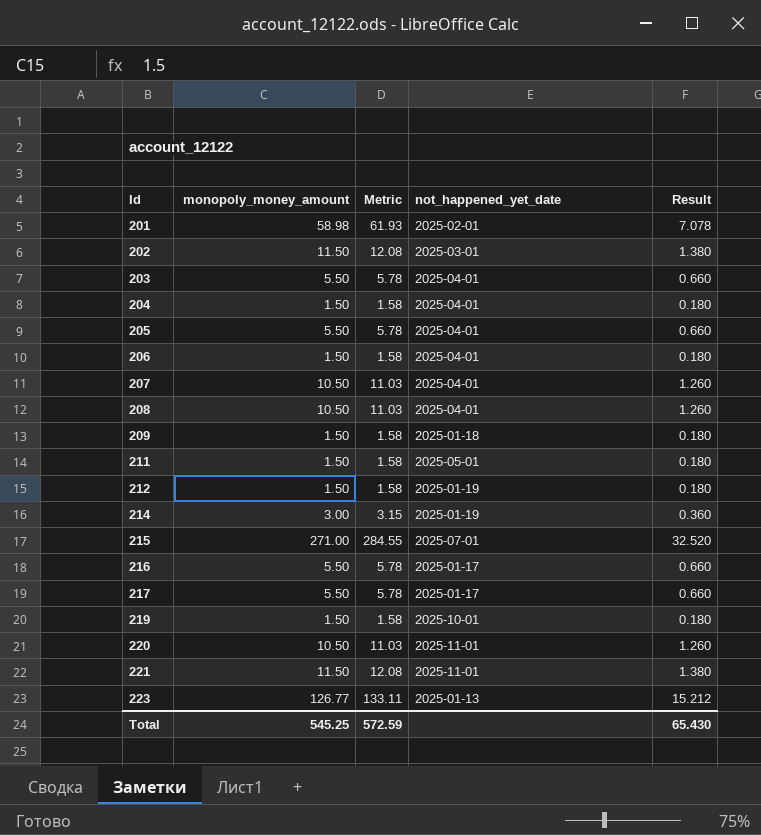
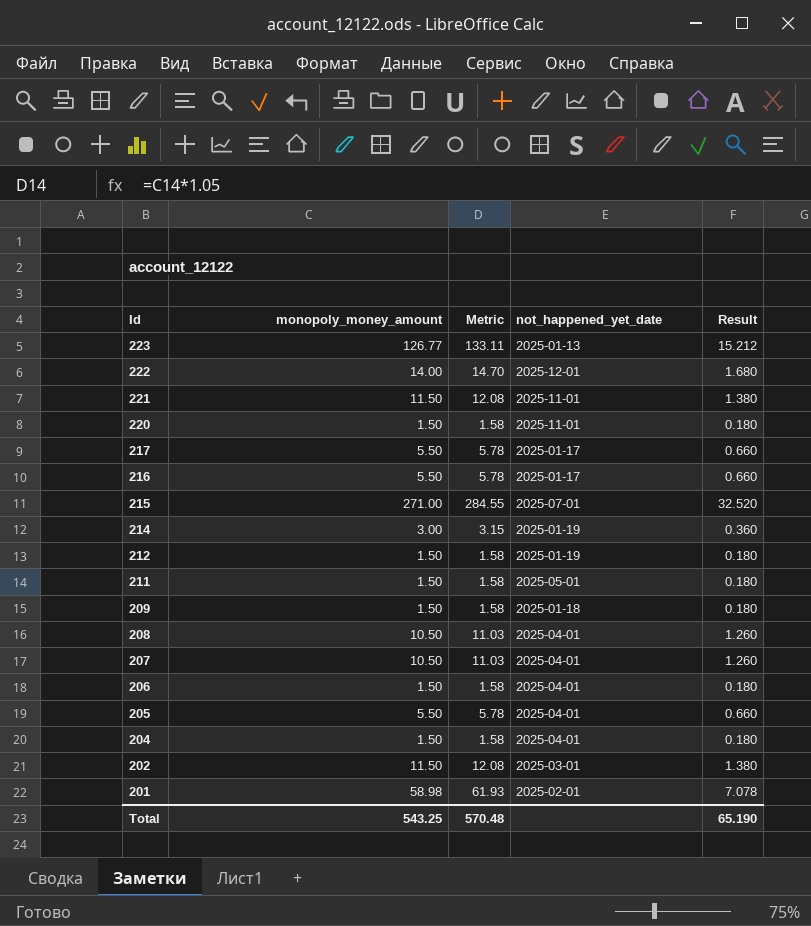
row order: Id ascending -> Id descending
row 203: 5.50 | 5.78 | 2025-04-01 | 0.660 -> none
row 219: 1.50 | 1.58 | 2025-10-01 | 0.180 -> none
row 222: none -> 14.00 | 14.70 | 2025-12-01 | 1.680
220 | monopoly_money_amount: 10.50 -> 1.50
220 | Metric: 11.03 -> 1.58
220 | Result: 1.260 -> 0.180
Total | monopoly_money_amount: 545.25 -> 543.25
Total | Metric: 572.59 -> 570.48
Total | Result: 65.430 -> 65.190

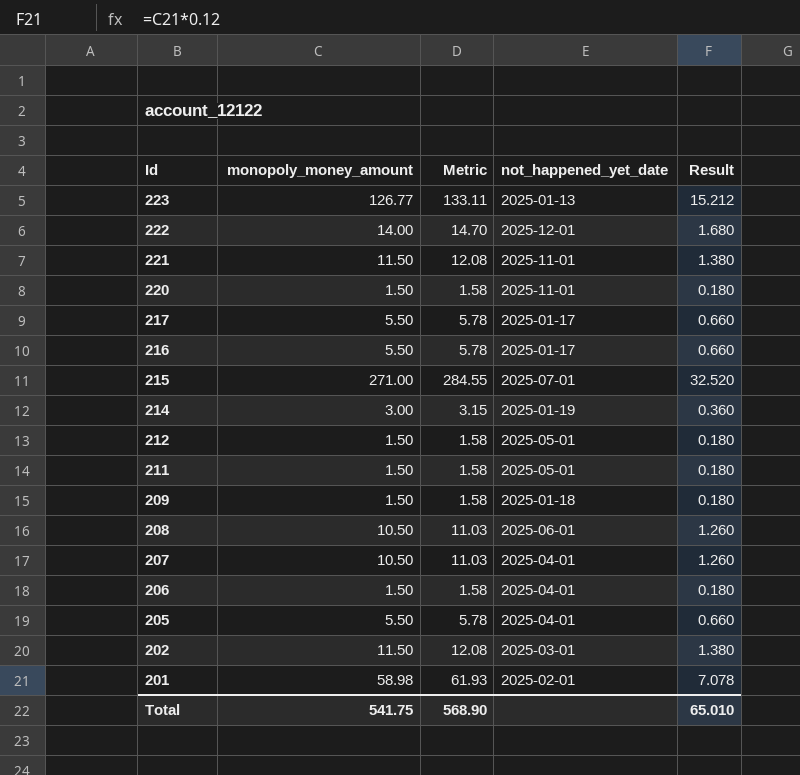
row 204: 1.50 | 1.58 | 2025-04-01 | 0.180 -> none
212 | not_happened_yet_date: 2025-01-19 -> 2025-05-01
208 | not_happened_yet_date: 2025-04-01 -> 2025-06-01
Total | monopoly_money_amount: 543.25 -> 541.75
Total | Metric: 570.48 -> 568.90
Total | Result: 65.190 -> 65.010

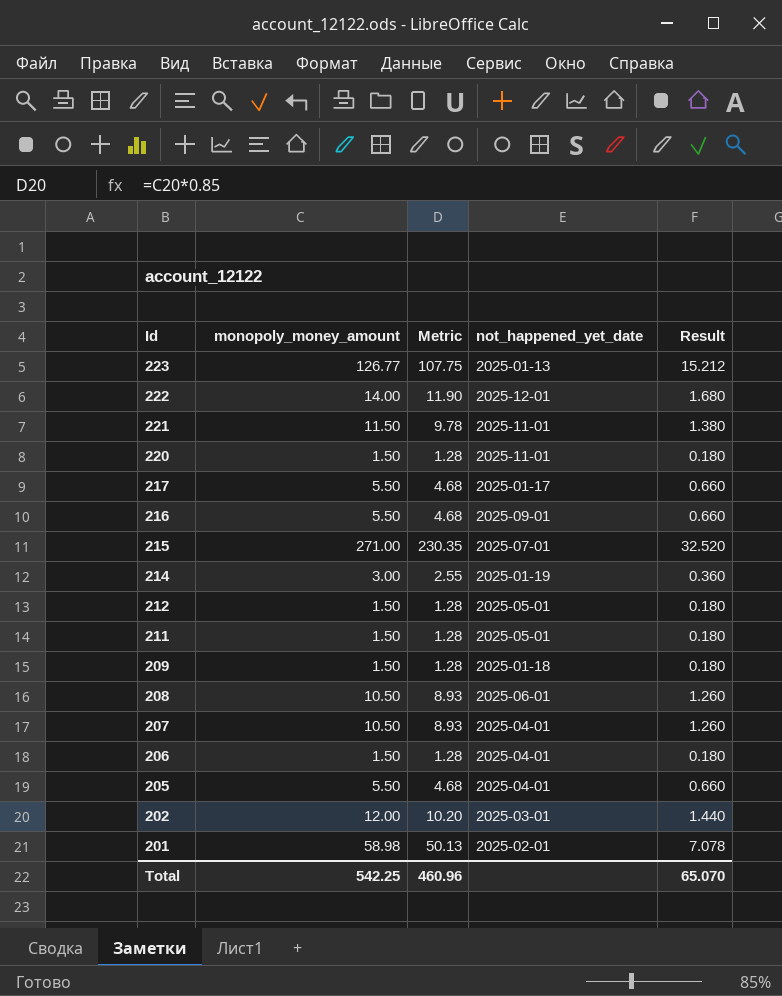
column Metric | formula: [monopoly_money_amount] * 1.05 -> [monopoly_money_amount] * 0.85
216 | not_happened_yet_date: 2025-01-17 -> 2025-09-01
202 | monopoly_money_amount: 11.50 -> 12.00
202 | Result: 1.380 -> 1.440
Total | monopoly_money_amount: 541.75 -> 542.25
Total | Metric: 568.90 -> 460.96
Total | Result: 65.010 -> 65.070

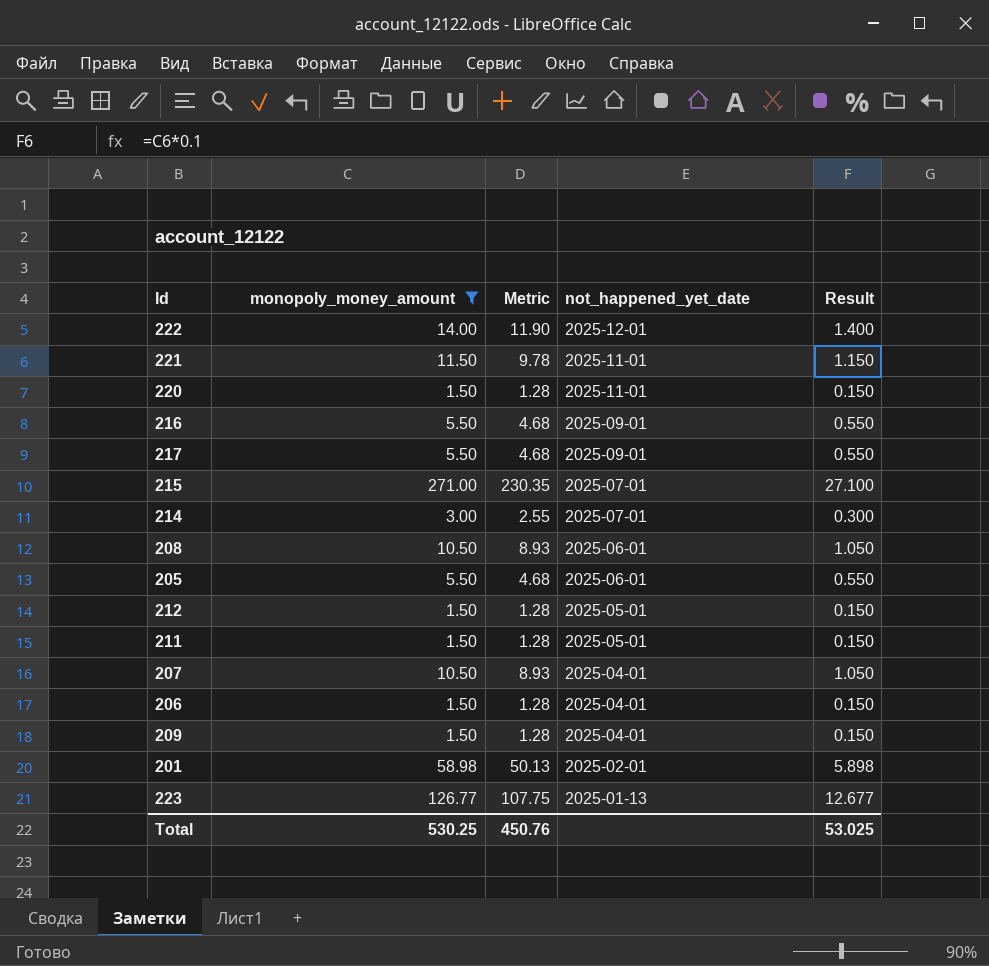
filter: none -> monopoly_money_amount != 12.00
row order: Id descending -> not_happened_yet_date descending
column Result | formula: [monopoly_money_amount] * 0.12 -> [monopoly_money_amount] * 0.1
217 | not_happened_yet_date: 2025-01-17 -> 2025-09-01
214 | not_happened_yet_date: 2025-01-19 -> 2025-07-01
205 | not_happened_yet_date: 2025-04-01 -> 2025-06-01
209 | not_happened_yet_date: 2025-01-18 -> 2025-04-01
Total | monopoly_money_amount: 542.25 -> 530.25
Total | Metric: 460.96 -> 450.76
Total | Result: 65.070 -> 53.025

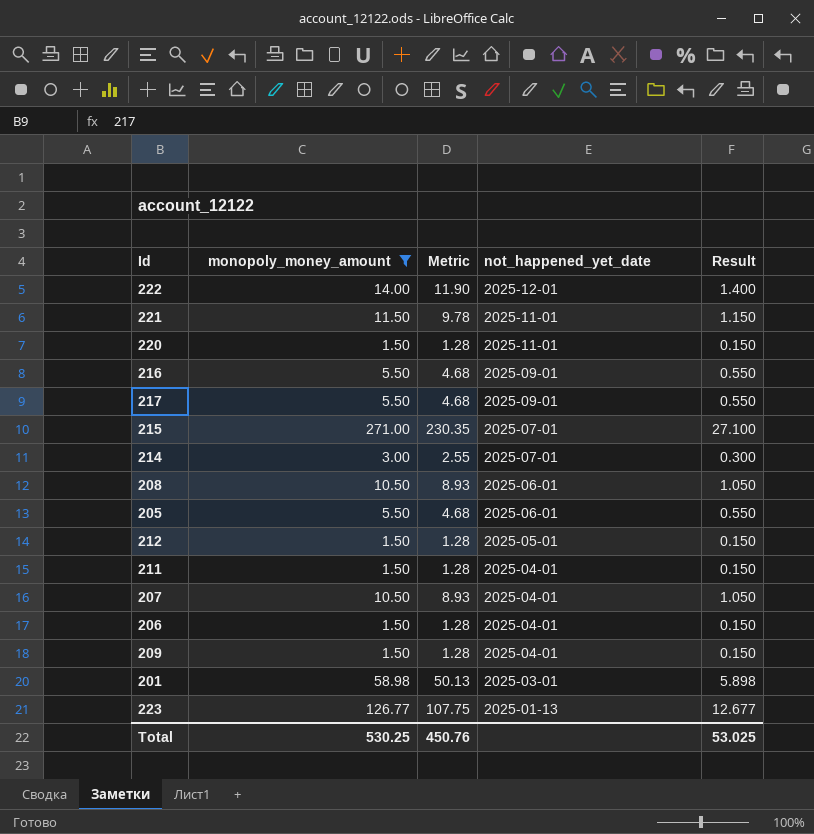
211 | not_happened_yet_date: 2025-05-01 -> 2025-04-01
201 | not_happened_yet_date: 2025-02-01 -> 2025-03-01

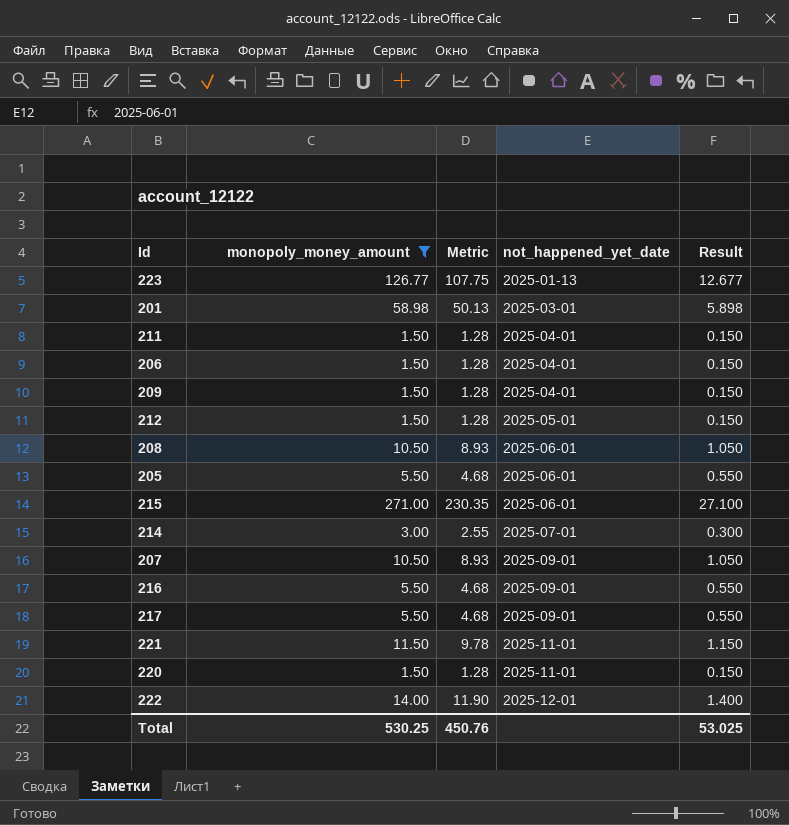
row order: not_happened_yet_date descending -> not_happened_yet_date ascending
215 | not_happened_yet_date: 2025-07-01 -> 2025-06-01
207 | not_happened_yet_date: 2025-04-01 -> 2025-09-01

